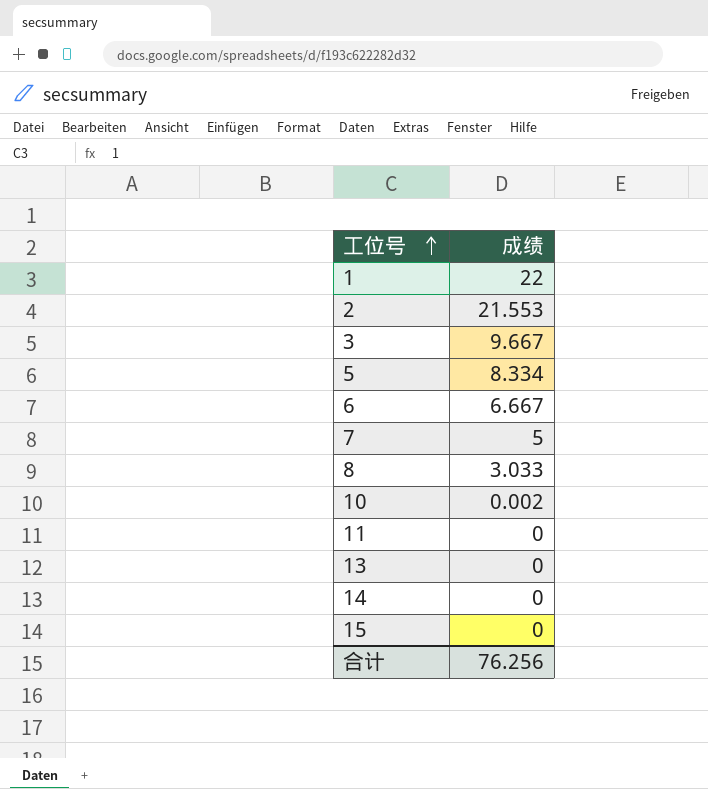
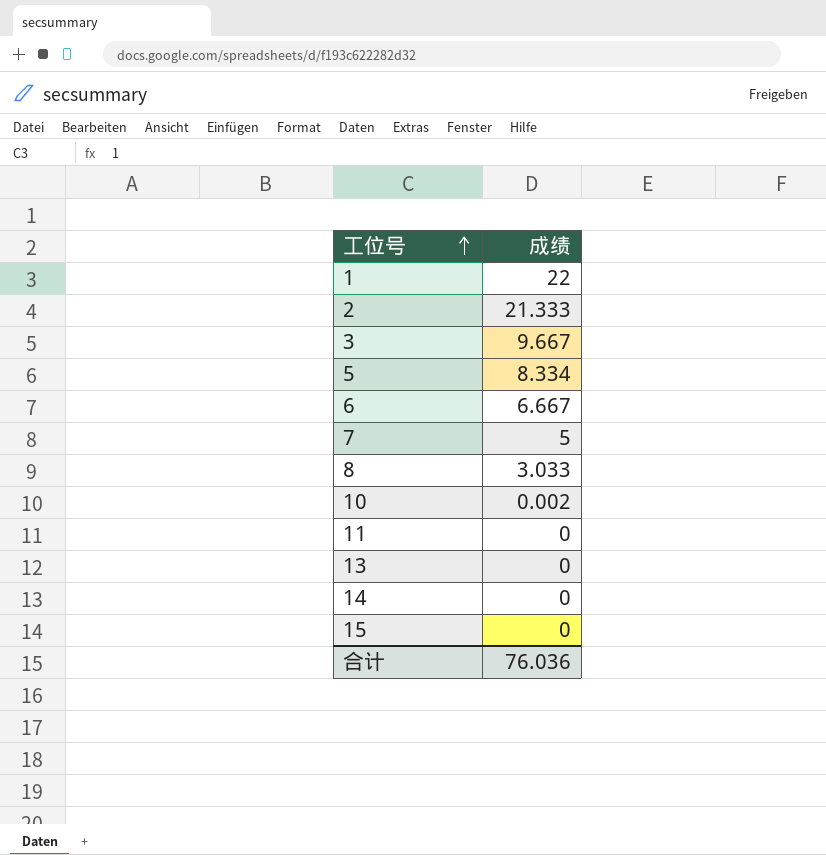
2 | 成绩: 21.553 -> 21.333
合计 | 成绩: 76.256 -> 76.036

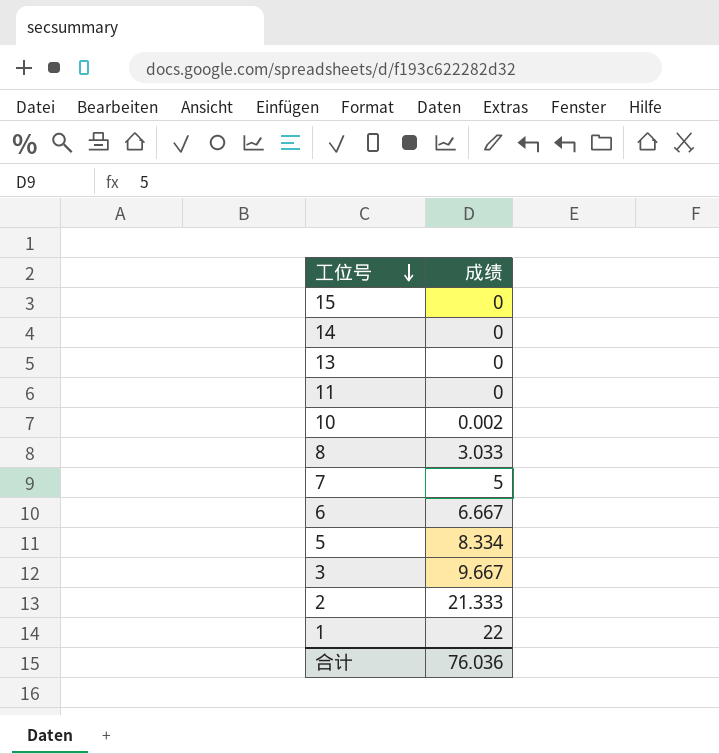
row order: 工位号 ascending -> 工位号 descending

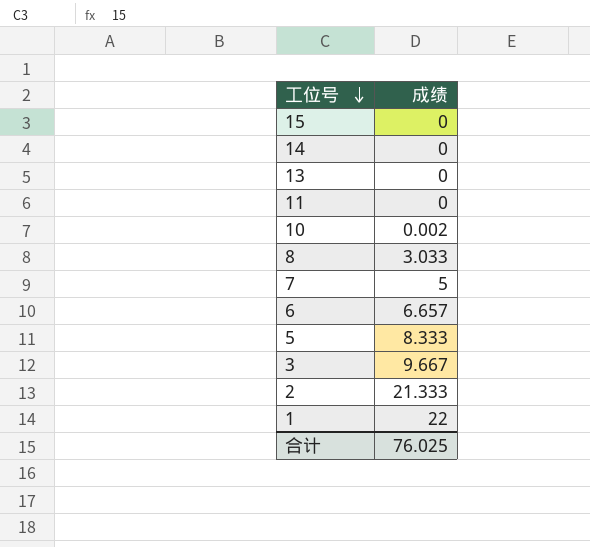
6 | 成绩: 6.667 -> 6.657
5 | 成绩: 8.334 -> 8.333
合计 | 成绩: 76.036 -> 76.025

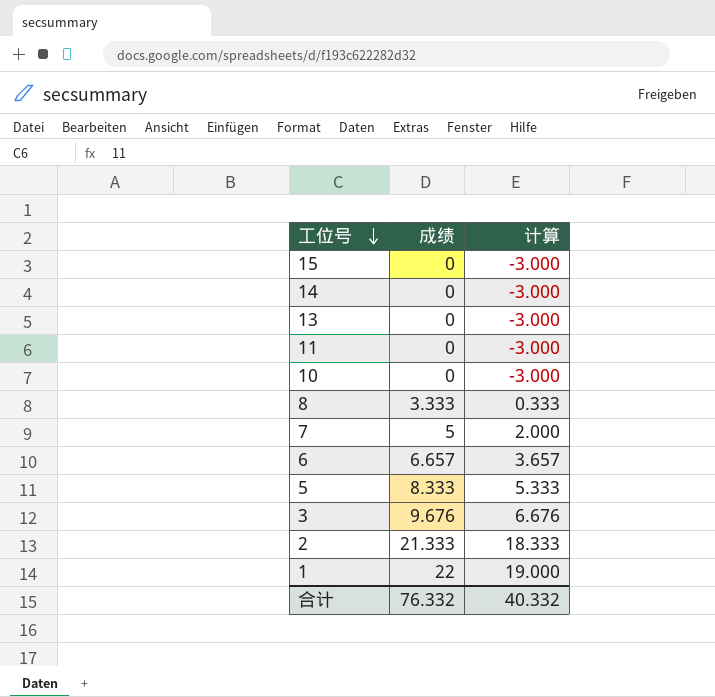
column 计算 | formula: none -> [成绩] - 3
10 | 成绩: 0.002 -> 0
8 | 成绩: 3.033 -> 3.333
3 | 成绩: 9.667 -> 9.676
合计 | 成绩: 76.025 -> 76.332

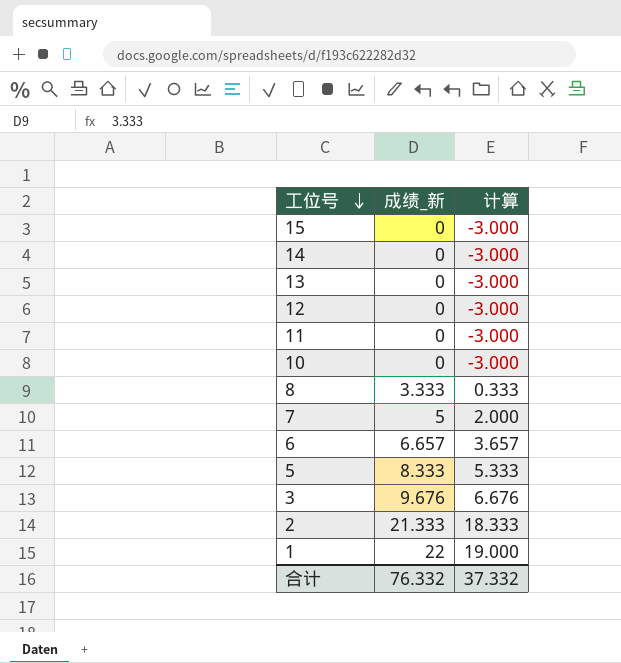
column name: 成绩 -> 成绩_新
row 12: none -> 0 | -3.000
合计 | 计算: 40.332 -> 37.332

